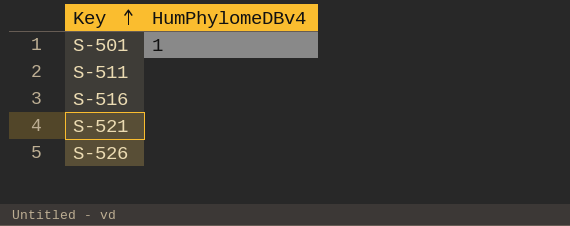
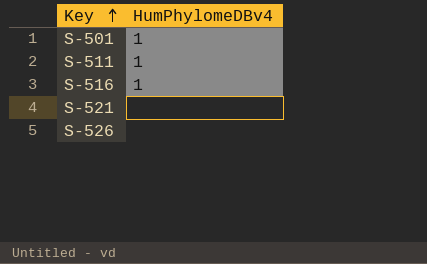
S-511 | HumPhylomeDBv4: none -> 1
S-516 | HumPhylomeDBv4: none -> 1

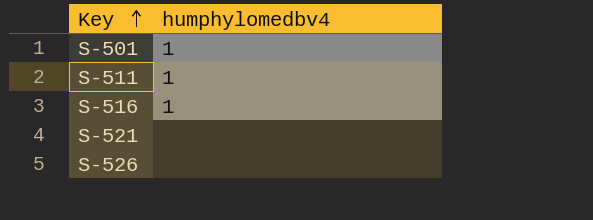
column name: HumPhylomeDBv4 -> humphylomedbv4

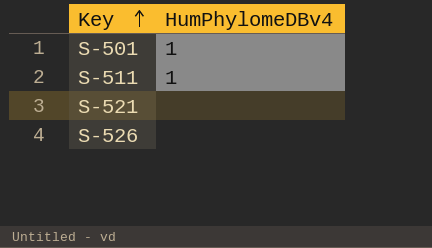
column name: humphylomedbv4 -> HumPhylomeDBv4
row S-516: 1 -> none

